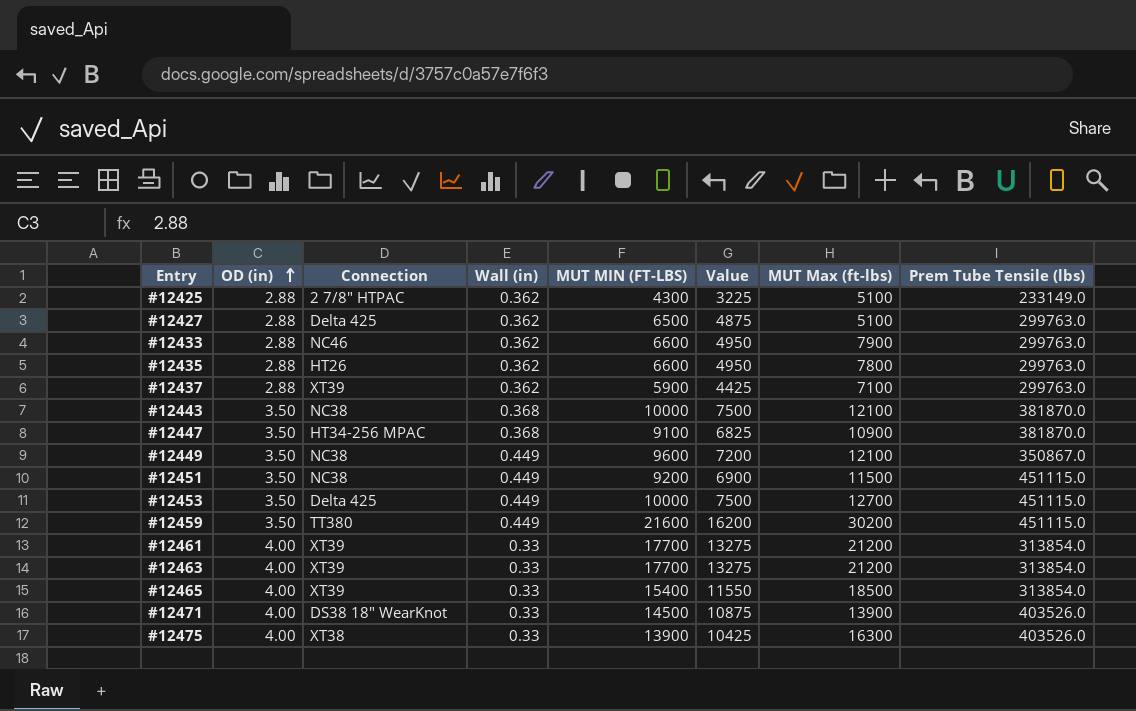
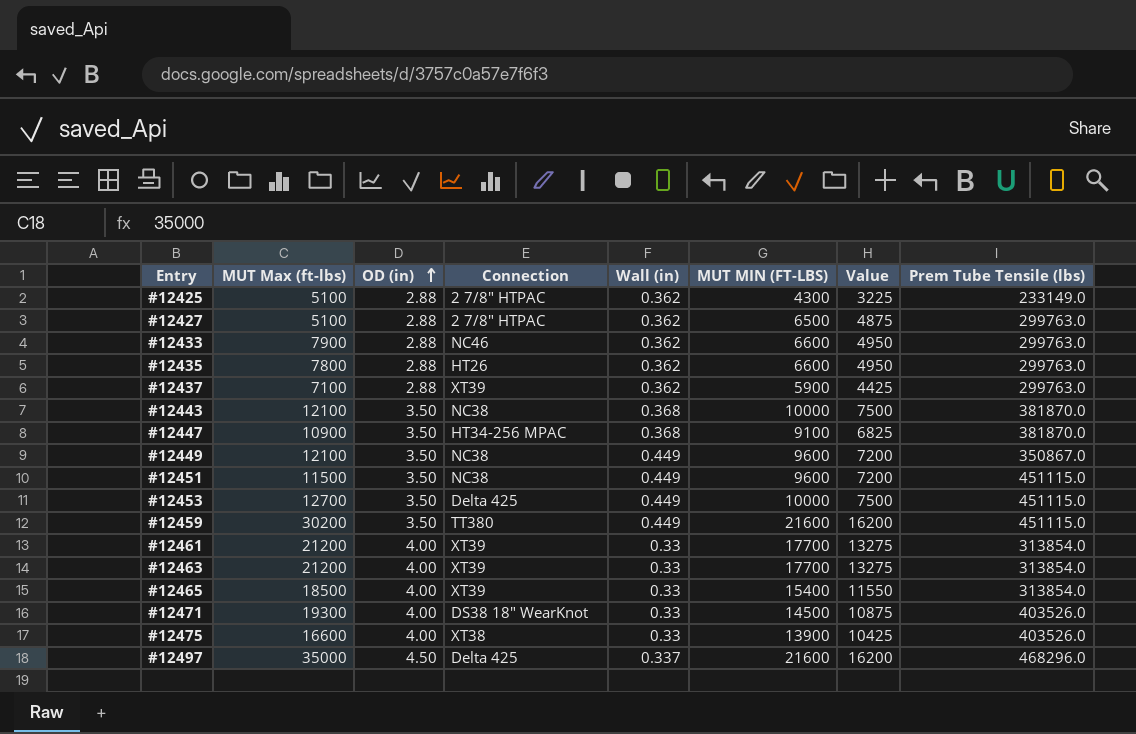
column MUT Max (ft-lbs) | position: 7 -> 2
#12427 | Connection: Delta 425 -> 2 7/8" HTPAC
#12451 | MUT MIN (FT-LBS): 9200 -> 9600
#12451 | Value: 6900 -> 7200
#12471 | MUT Max (ft-lbs): 13900 -> 19300
#12475 | MUT Max (ft-lbs): 16300 -> 16600
row #12497: none -> 35000 | 4.50 | Delta 425 | 0.337 | 21600 | 16200 | 468296.0

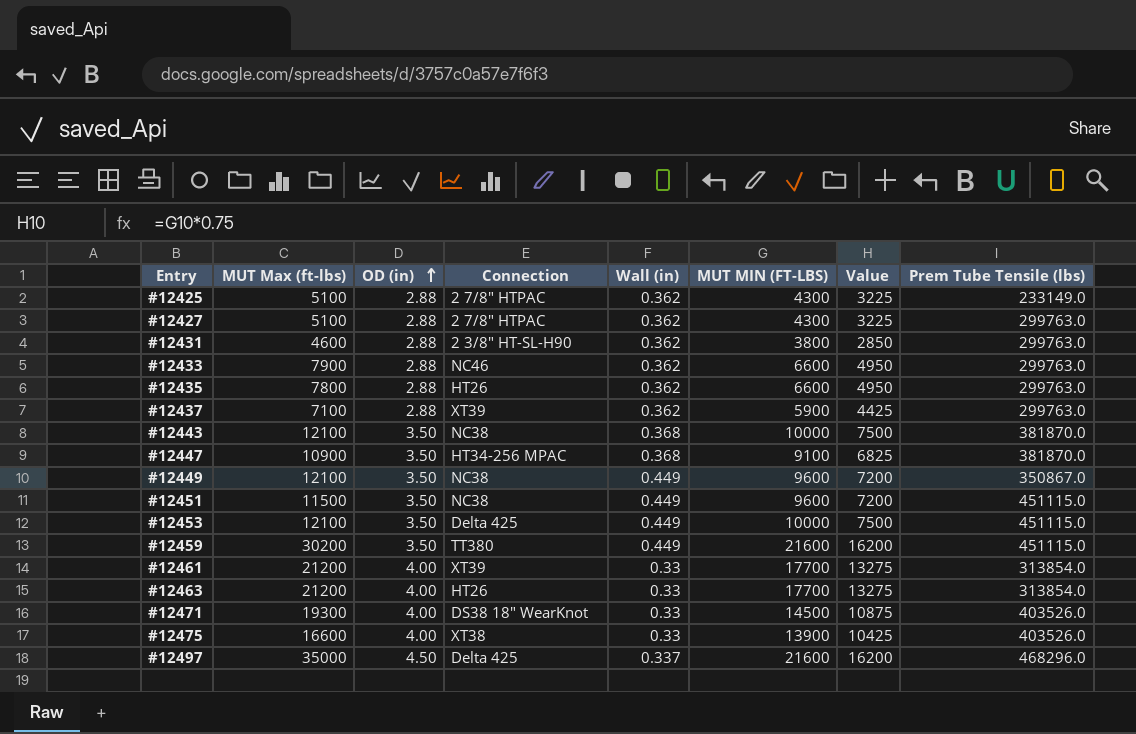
row #12465: 18500 | 4.00 | XT39 | 0.33 | 15400 | 11550 | 313854.0 -> none
#12427 | MUT MIN (FT-LBS): 6500 -> 4300
#12427 | Value: 4875 -> 3225
row #12431: none -> 4600 | 2.88 | 2 3/8" HT-SL-H90 | 0.362 | 3800 | 2850 | 299763.0
#12453 | MUT Max (ft-lbs): 12700 -> 12100
#12463 | Connection: XT39 -> HT26

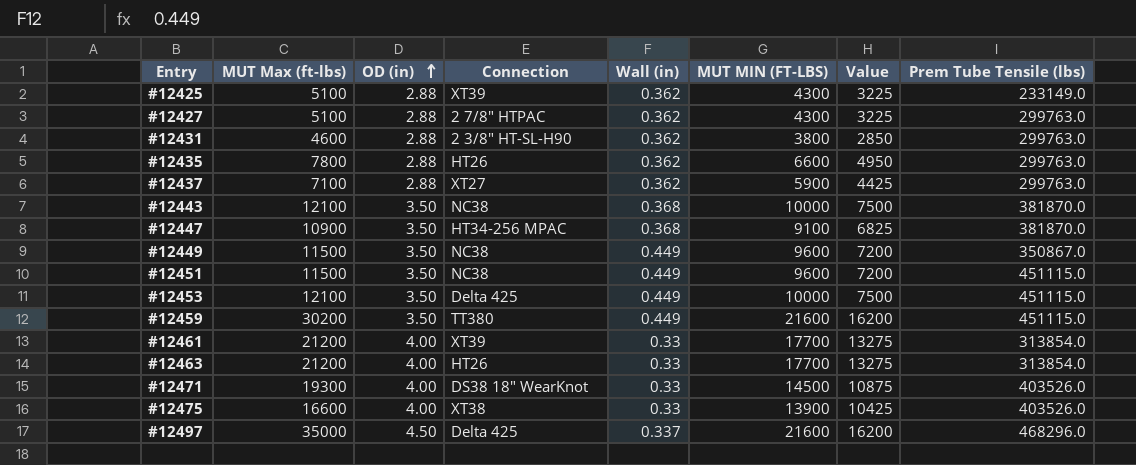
row #12433: 7900 | 2.88 | NC46 | 0.362 | 6600 | 4950 | 299763.0 -> none
#12425 | Connection: 2 7/8" HTPAC -> XT39
#12437 | Connection: XT39 -> XT27
#12449 | MUT Max (ft-lbs): 12100 -> 11500

